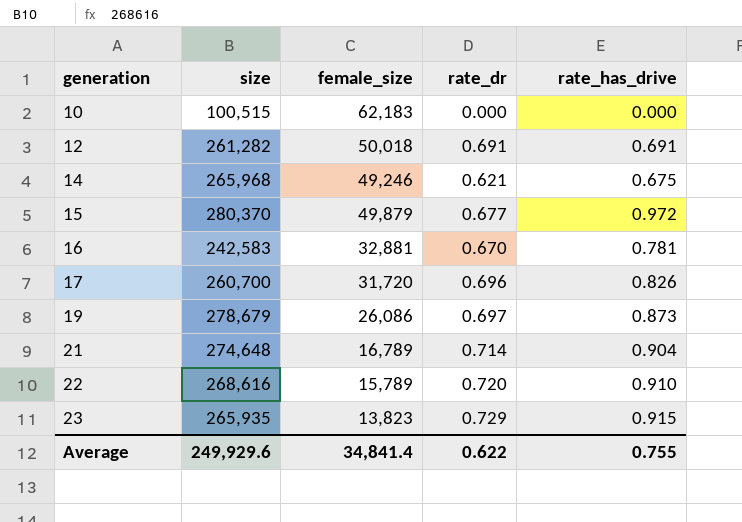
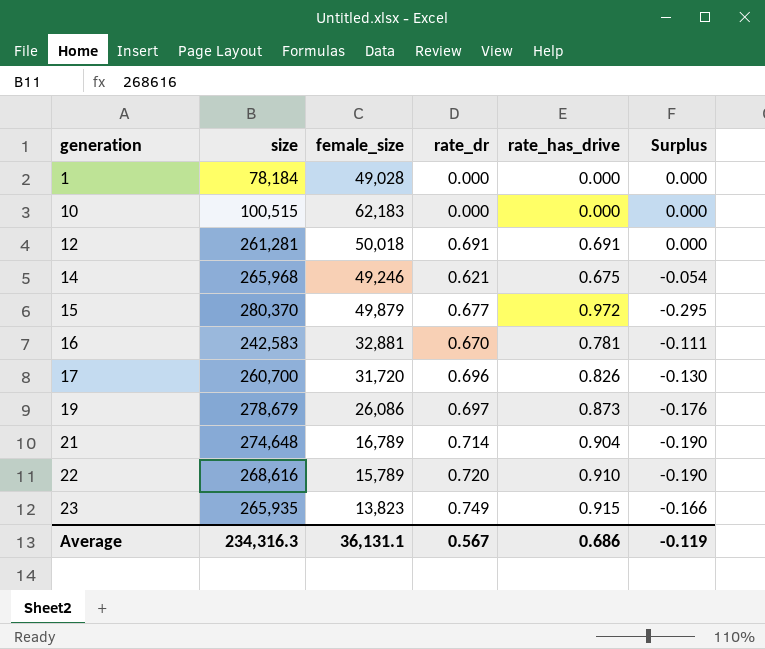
column Surplus | formula: none -> [rate_dr] - [rate_has_drive]
row 1: none -> 78,184 | 49,028 | 0.000 | 0.000 | 0.000
12 | size: 261,282 -> 261,281
23 | rate_dr: 0.729 -> 0.749
Average | size: 249,929.6 -> 234,316.3
Average | female_size: 34,841.4 -> 36,131.1
Average | rate_dr: 0.622 -> 0.567
Average | rate_has_drive: 0.755 -> 0.686

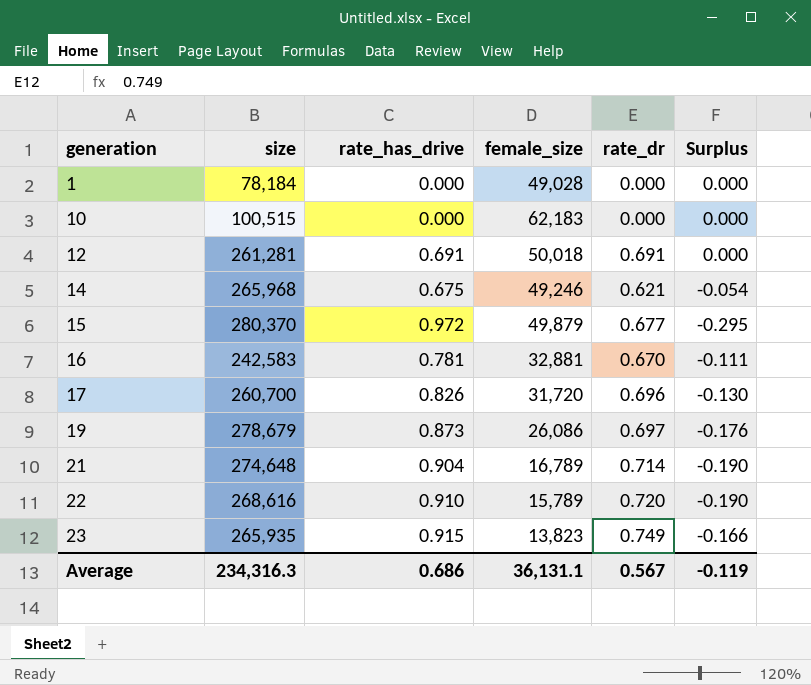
column rate_has_drive | position: 5 -> 3

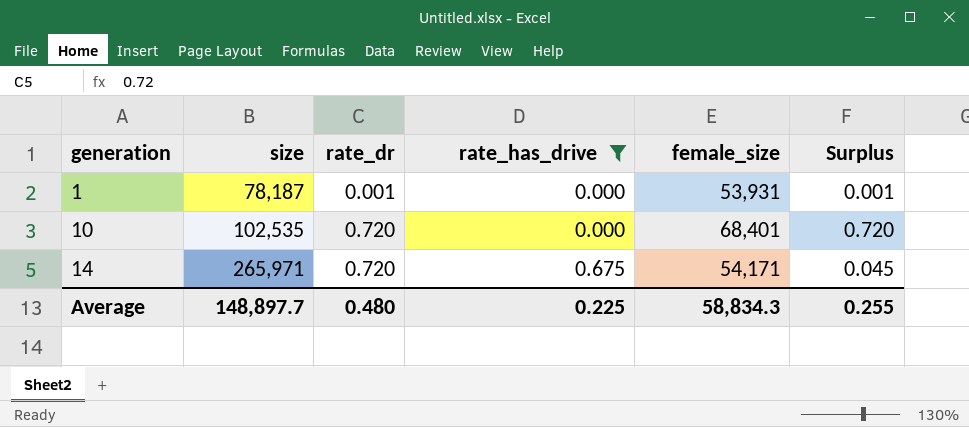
filter: none -> rate_has_drive <= 0.675
column rate_dr | position: 5 -> 3
1 | size: 78,184 -> 78,187
1 | rate_dr: 0.000 -> 0.001
1 | female_size: 49,028 -> 53,931
1 | Surplus: 0.000 -> 0.001
10 | size: 100,515 -> 102,535
10 | rate_dr: 0.000 -> 0.720
10 | female_size: 62,183 -> 68,401
10 | Surplus: 0.000 -> 0.720
14 | size: 265,968 -> 265,971
14 | rate_dr: 0.621 -> 0.720
14 | female_size: 49,246 -> 54,171
14 | Surplus: -0.054 -> 0.045
Average | size: 234,316.3 -> 148,897.7
Average | rate_dr: 0.567 -> 0.480
Average | rate_has_drive: 0.686 -> 0.225
Average | female_size: 36,131.1 -> 58,834.3
Average | Surplus: -0.119 -> 0.255

